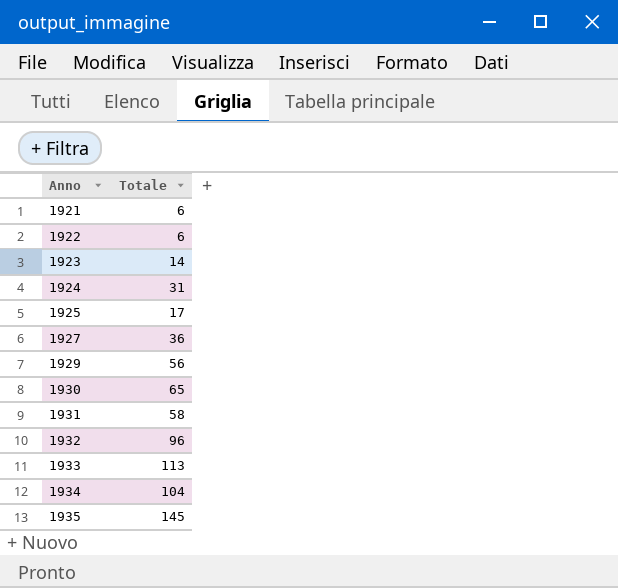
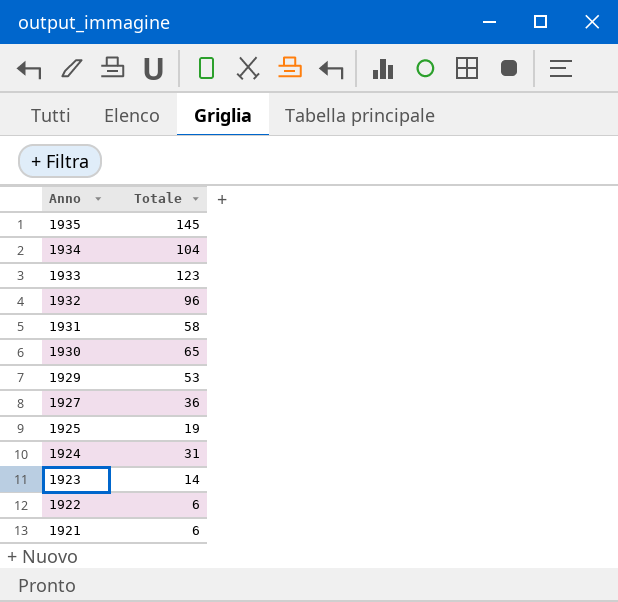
row order: Anno ascending -> Anno descending
1933 | Totale: 113 -> 123
1929 | Totale: 56 -> 53
1925 | Totale: 17 -> 19

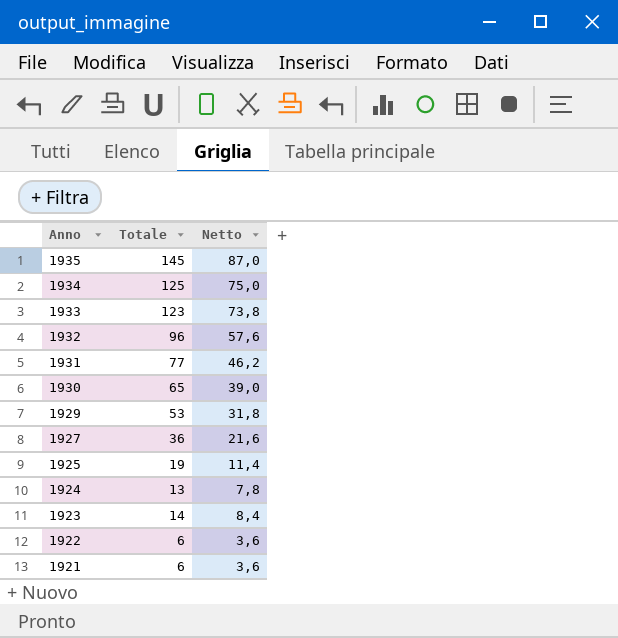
column Netto | formula: none -> [Totale] * 0,6
1934 | Totale: 104 -> 125
1931 | Totale: 58 -> 77
1924 | Totale: 31 -> 13

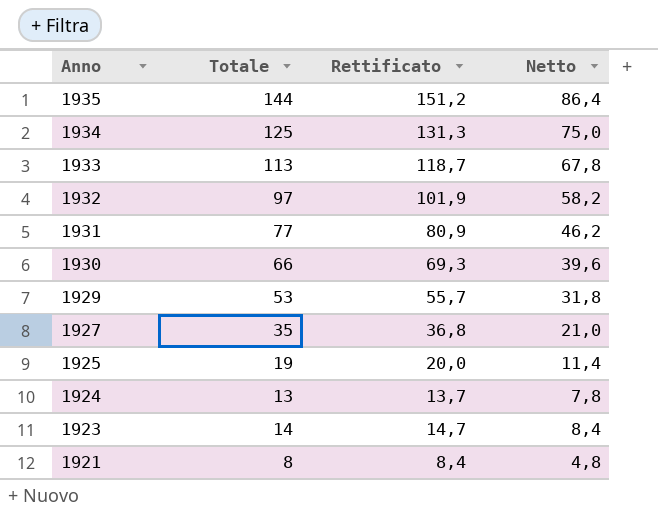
column Rettificato | formula: none -> [Totale] * 1,05
row 1922: 6 | 3,6 -> none
1935 | Totale: 145 -> 144
1935 | Netto: 87,0 -> 86,4
1933 | Totale: 123 -> 113
1933 | Netto: 73,8 -> 67,8
1932 | Totale: 96 -> 97
1932 | Netto: 57,6 -> 58,2
1930 | Totale: 65 -> 66
1930 | Netto: 39,0 -> 39,6
1927 | Totale: 36 -> 35
1927 | Netto: 21,6 -> 21,0
1921 | Totale: 6 -> 8
1921 | Netto: 3,6 -> 4,8

